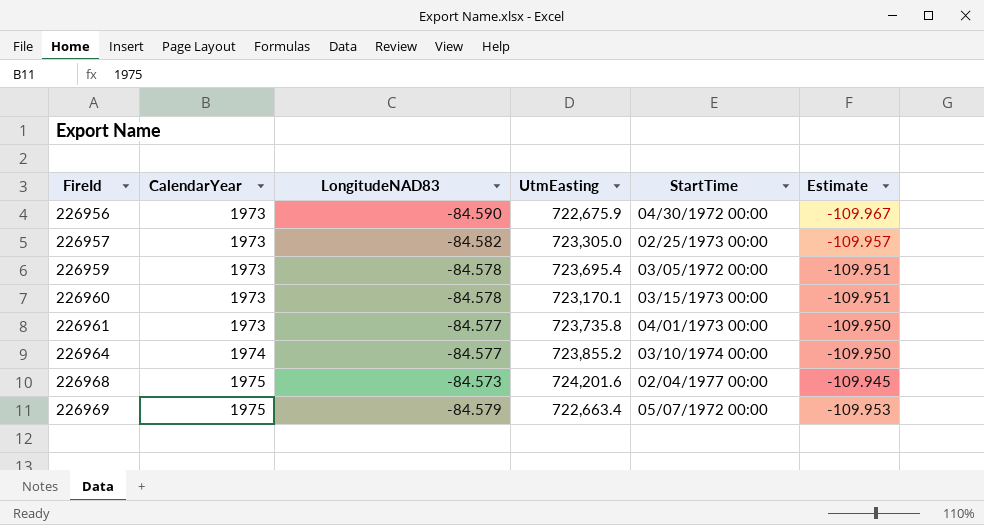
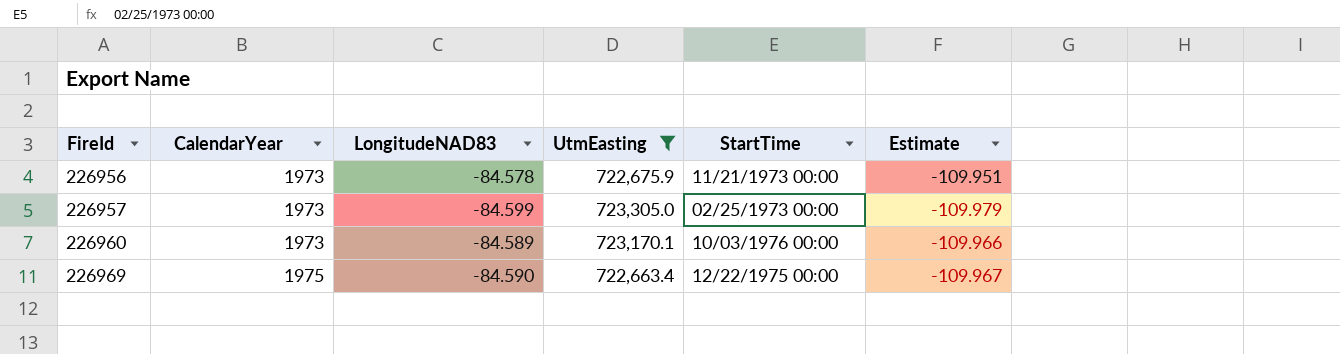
filter: none -> UtmEasting <= 723,305.0
226956 | LongitudeNAD83: -84.590 -> -84.578
226956 | StartTime: 04/30/1972 00:00 -> 11/21/1973 00:00
226956 | Estimate: -109.967 -> -109.951
226957 | LongitudeNAD83: -84.582 -> -84.599
226957 | Estimate: -109.957 -> -109.979
226960 | LongitudeNAD83: -84.578 -> -84.589
226960 | StartTime: 03/15/1973 00:00 -> 10/03/1976 00:00
226960 | Estimate: -109.951 -> -109.966
226969 | LongitudeNAD83: -84.579 -> -84.590
226969 | StartTime: 05/07/1972 00:00 -> 12/22/1975 00:00
226969 | Estimate: -109.953 -> -109.967

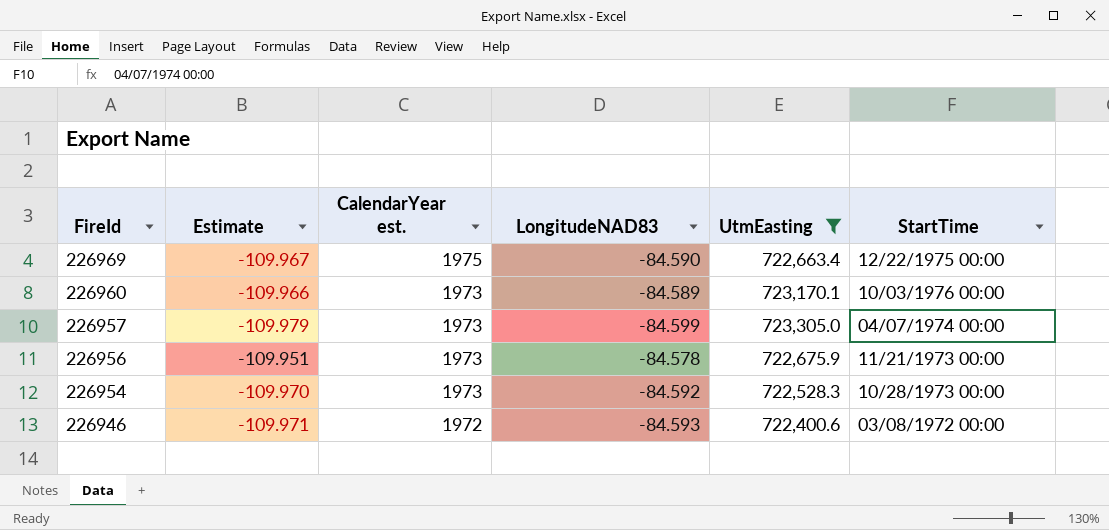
row order: FireId ascending -> FireId descending
column Estimate | position: 6 -> 2
column name: CalendarYear -> CalendarYear est.
226957 | StartTime: 02/25/1973 00:00 -> 04/07/1974 00:00
row 226954: none -> -109.970 | 1973 | -84.592 | 722,528.3 | 10/28/1973 00:00
row 226946: none -> -109.971 | 1972 | -84.593 | 722,400.6 | 03/08/1972 00:00

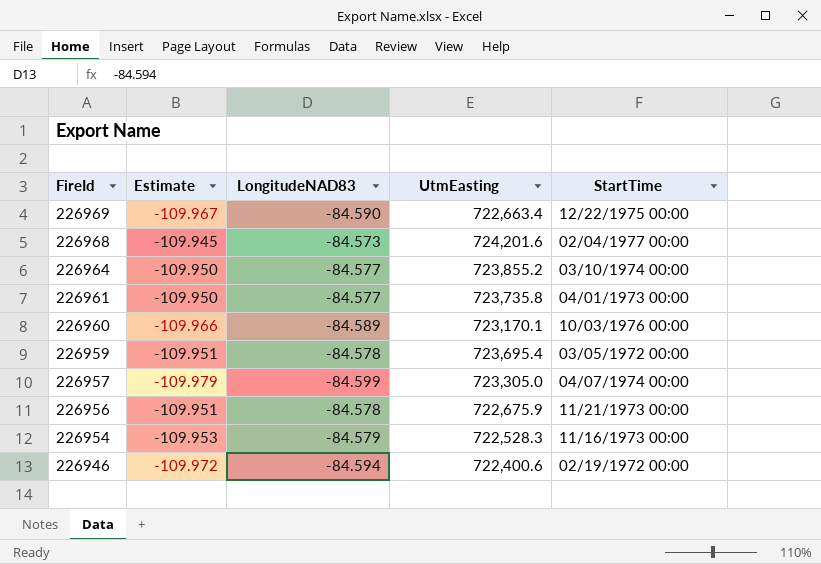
filter: UtmEasting <= 723,305.0 -> none
column CalendarYear est. | position: 3 -> none
226954 | Estimate: -109.970 -> -109.953
226954 | LongitudeNAD83: -84.592 -> -84.579
226954 | StartTime: 10/28/1973 00:00 -> 11/16/1973 00:00
226946 | Estimate: -109.971 -> -109.972
226946 | LongitudeNAD83: -84.593 -> -84.594
226946 | StartTime: 03/08/1972 00:00 -> 02/19/1972 00:00

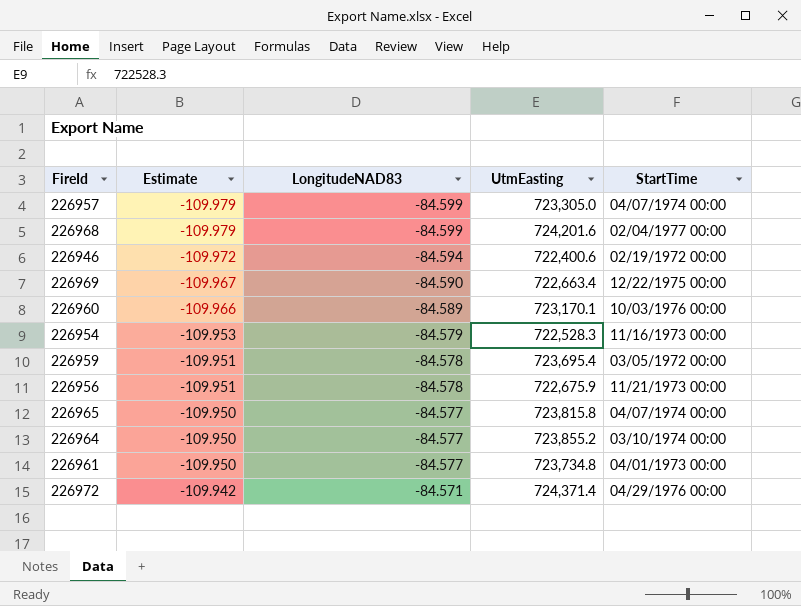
row order: FireId descending -> Estimate ascending
226968 | Estimate: -109.945 -> -109.979
226968 | LongitudeNAD83: -84.573 -> -84.599
row 226965: none -> -109.950 | -84.577 | 723,815.8 | 04/07/1974 00:00
226961 | UtmEasting: 723,735.8 -> 723,734.8
row 226972: none -> -109.942 | -84.571 | 724,371.4 | 04/29/1976 00:00

